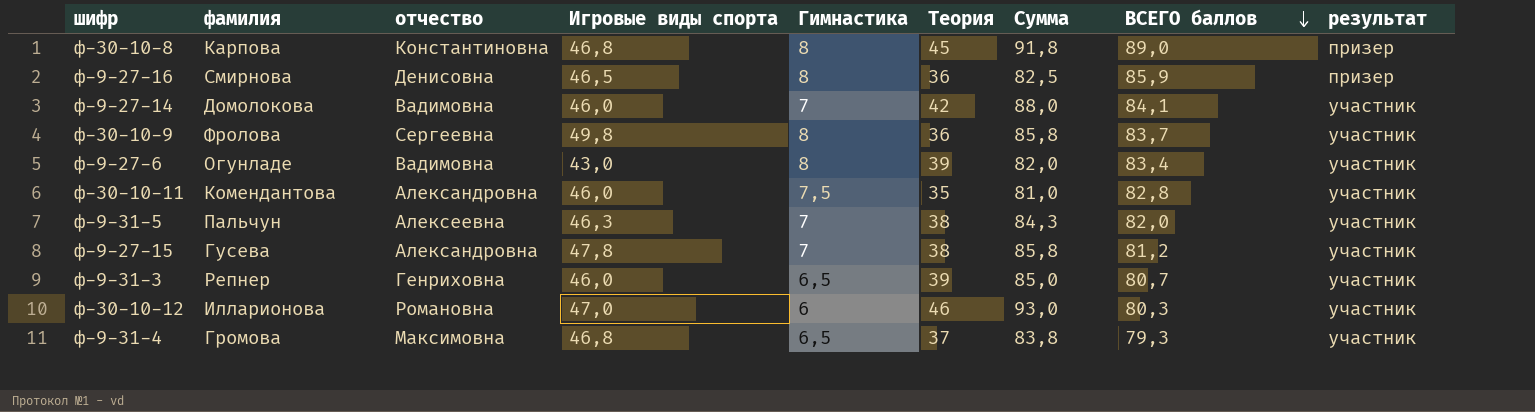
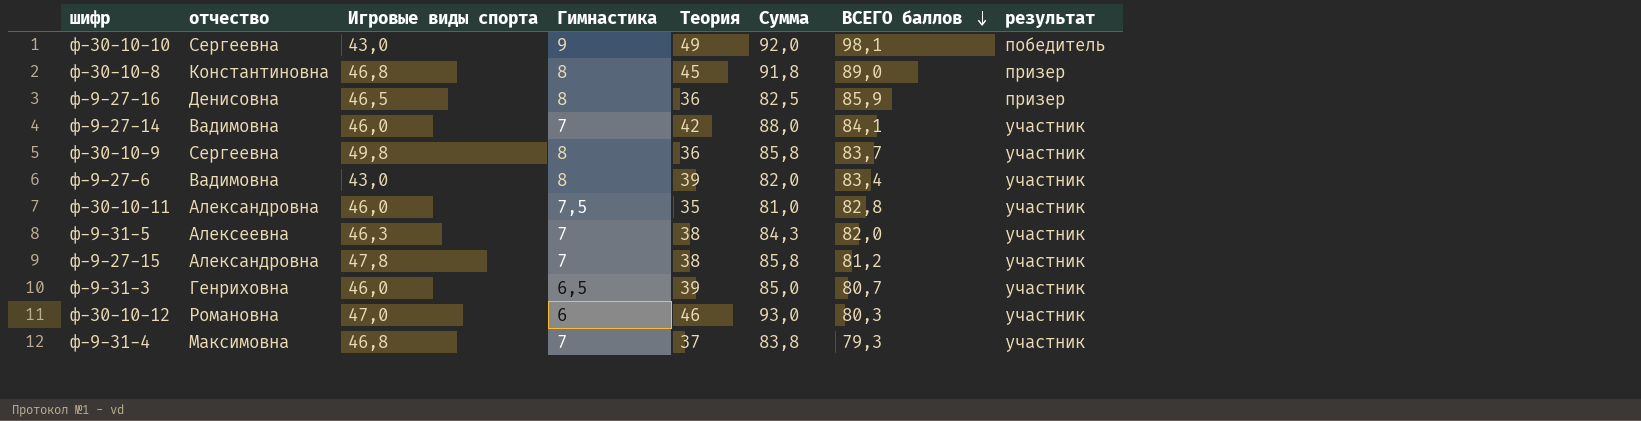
column фамилия | position: 2 -> none
row ф-30-10-10: none -> Сергеевна | 43,0 | 9 | 49 | 92,0 | 98,1 | победитель
ф-9-31-4 | Гимнастика: 6,5 -> 7

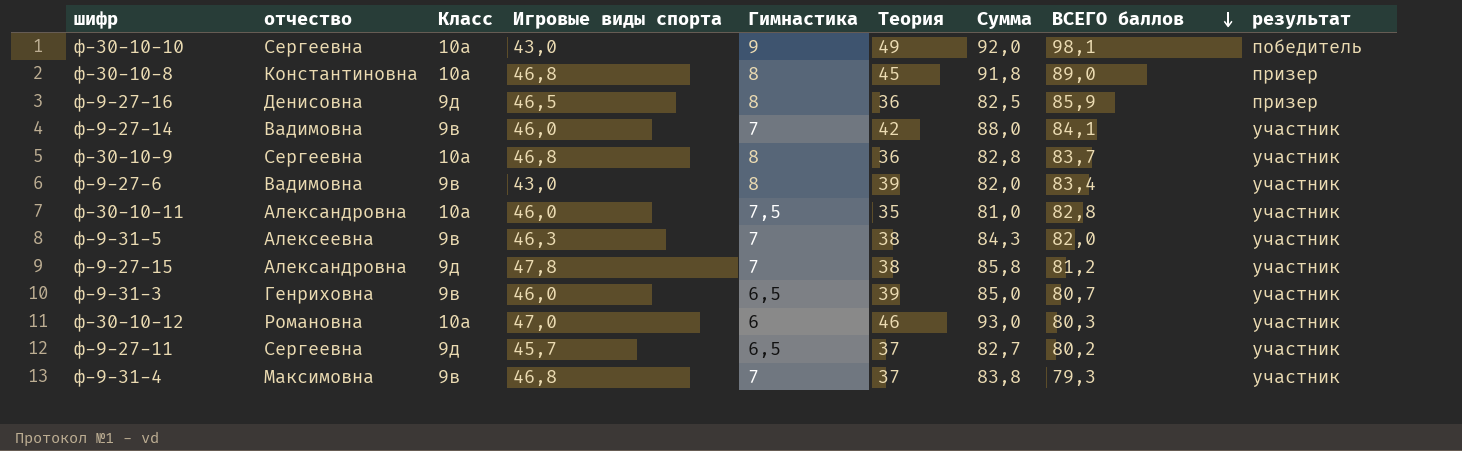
column Класс | position: none -> 3
ф-30-10-9 | Игровые виды спорта: 49,8 -> 46,8
ф-30-10-9 | Сумма: 85,8 -> 82,8
row ф-9-27-11: none -> Сергеевна | 9д | 45,7 | 6,5 | 37 | 82,7 | 80,2 | участник

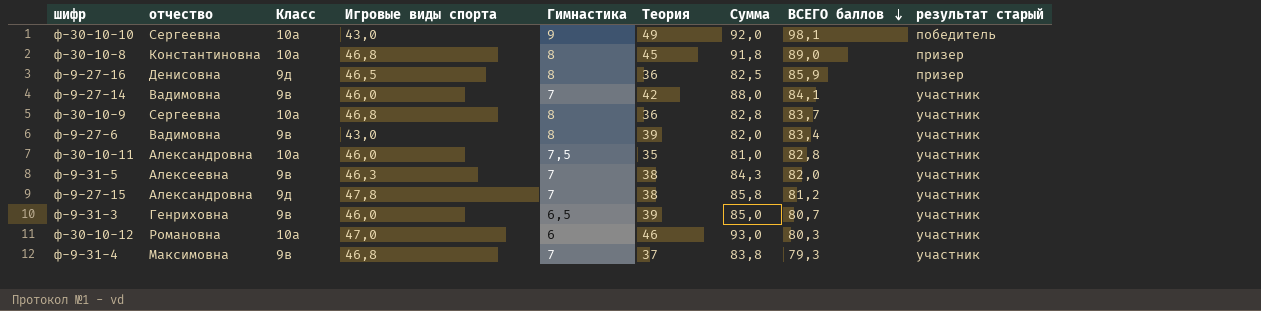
column name: результат -> результат старый
row ф-9-27-11: Сергеевна | 9д | 45,7 | 6,5 | 37 | 82,7 | 80,2 | участник -> none

